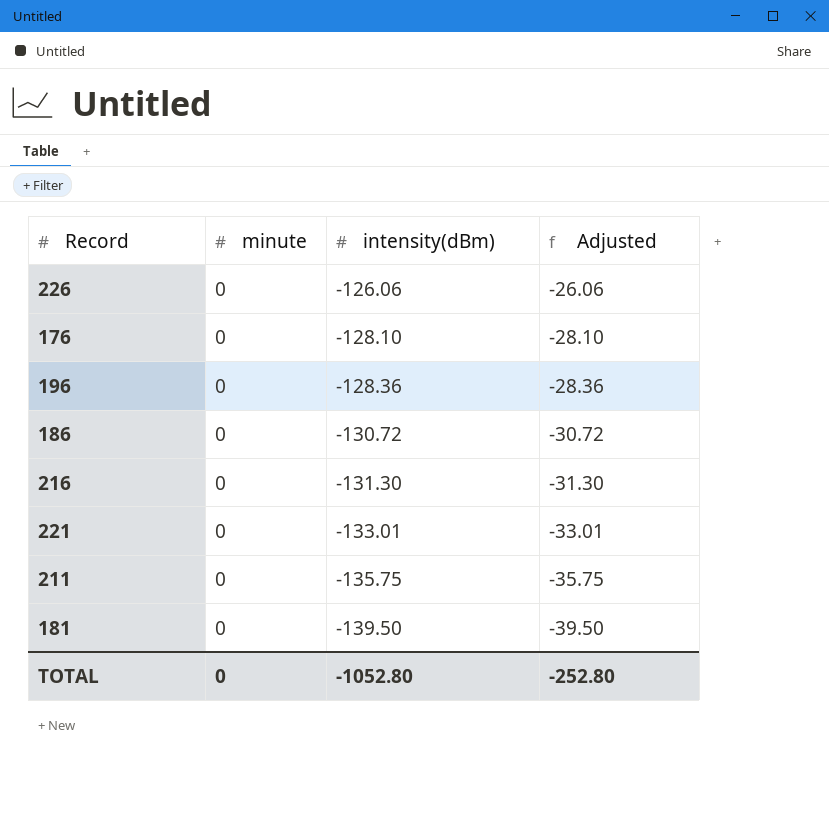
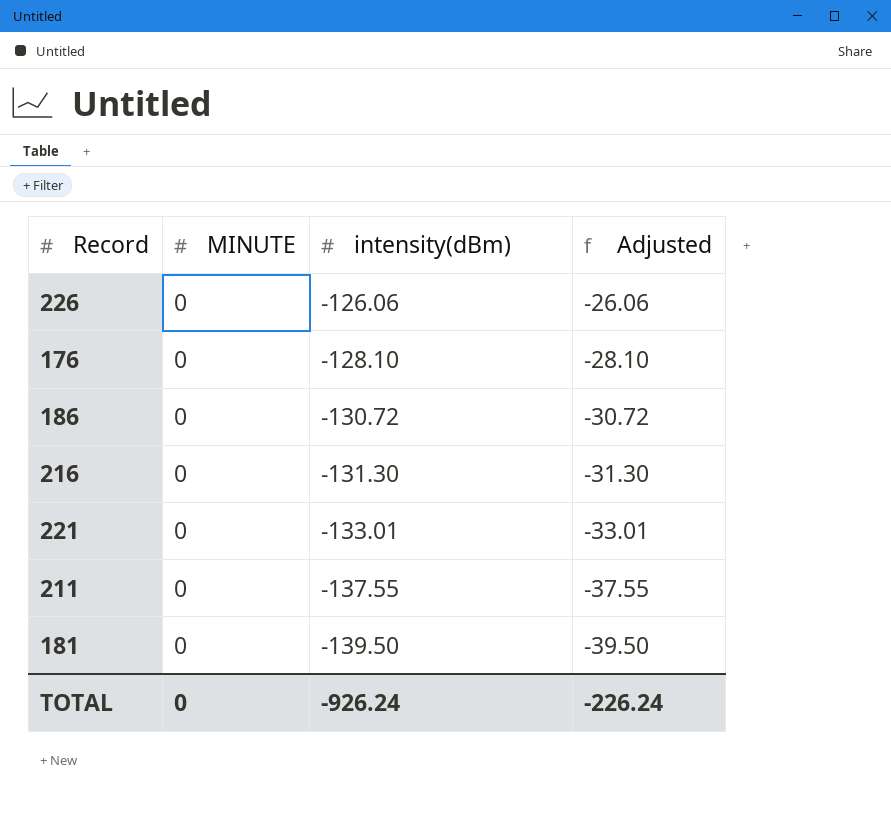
column name: minute -> MINUTE
row 196: 0 | -128.36 | -28.36 -> none
211 | intensity(dBm): -135.75 -> -137.55
211 | Adjusted: -35.75 -> -37.55
TOTAL | intensity(dBm): -1052.80 -> -926.24
TOTAL | Adjusted: -252.80 -> -226.24

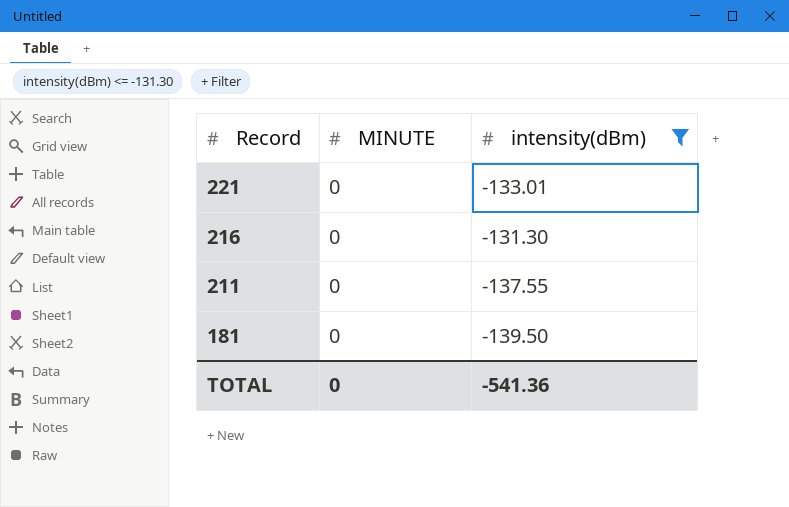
filter: none -> intensity(dBm) <= -131.30
row order: intensity(dBm) descending -> Record descending
column Adjusted | formula: [intensity(dBm)] + 100 -> none
TOTAL | intensity(dBm): -926.24 -> -541.36

